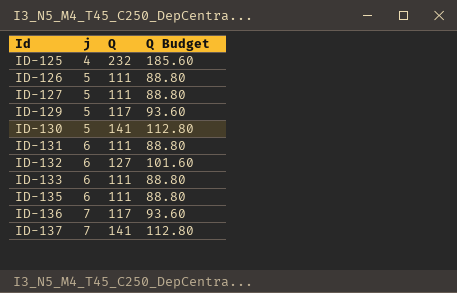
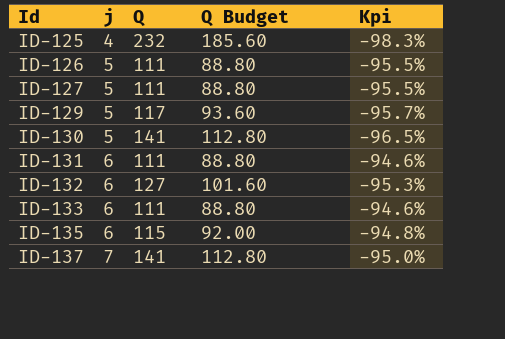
column Kpi | formula: none -> ([j] - [Q]) / [Q]
row ID-136: 7 | 117 | 93.60 -> none
ID-135 | Q: 111 -> 115
ID-135 | Q Budget: 88.80 -> 92.00

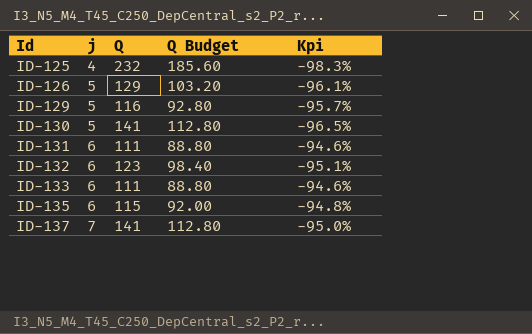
row ID-127: 5 | 111 | 88.80 | -95.5% -> none
ID-126 | Q: 111 -> 129
ID-126 | Q Budget: 88.80 -> 103.20
ID-126 | Kpi: -95.5% -> -96.1%
ID-129 | Q: 117 -> 116
ID-129 | Q Budget: 93.60 -> 92.80
ID-132 | Q: 127 -> 123
ID-132 | Q Budget: 101.60 -> 98.40
ID-132 | Kpi: -95.3% -> -95.1%

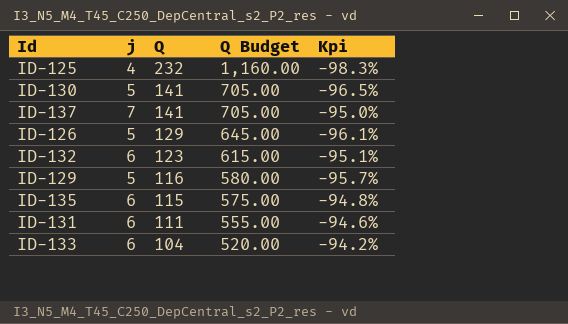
row order: Id ascending -> Q descending
column Q Budget | formula: [Q] * 0.8 -> [Q] * 5
ID-133 | Q: 111 -> 104
ID-133 | Kpi: -94.6% -> -94.2%

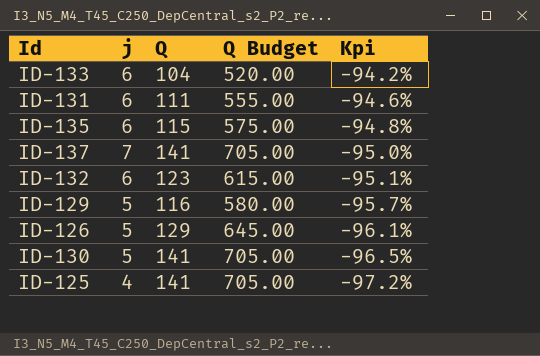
row order: Q descending -> Kpi descending
ID-125 | Q: 232 -> 141
ID-125 | Q Budget: 1,160.00 -> 705.00
ID-125 | Kpi: -98.3% -> -97.2%

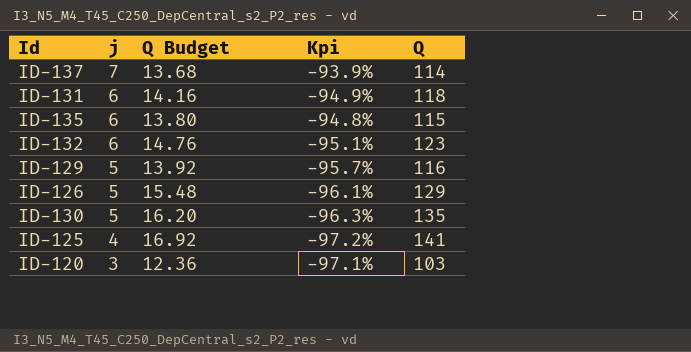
row order: Kpi descending -> j descending
column Q Budget | formula: [Q] * 5 -> [Q] * 0.12
column Q | position: 3 -> 5
row ID-133: 6 | 104 | 520.00 | -94.2% -> none
ID-137 | Kpi: -95.0% -> -93.9%
ID-137 | Q: 141 -> 114
ID-131 | Kpi: -94.6% -> -94.9%
ID-131 | Q: 111 -> 118
ID-130 | Kpi: -96.5% -> -96.3%
ID-130 | Q: 141 -> 135
row ID-120: none -> 3 | 12.36 | -97.1% | 103

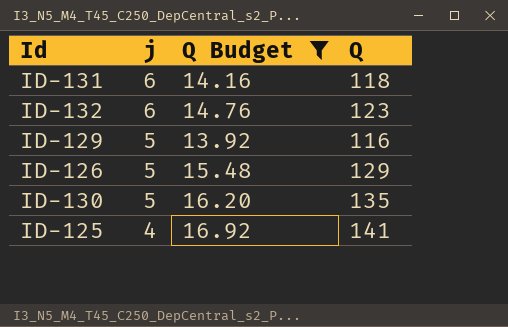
filter: none -> Q Budget >= 13.92
column Kpi | formula: ([j] - [Q]) / [Q] -> none

